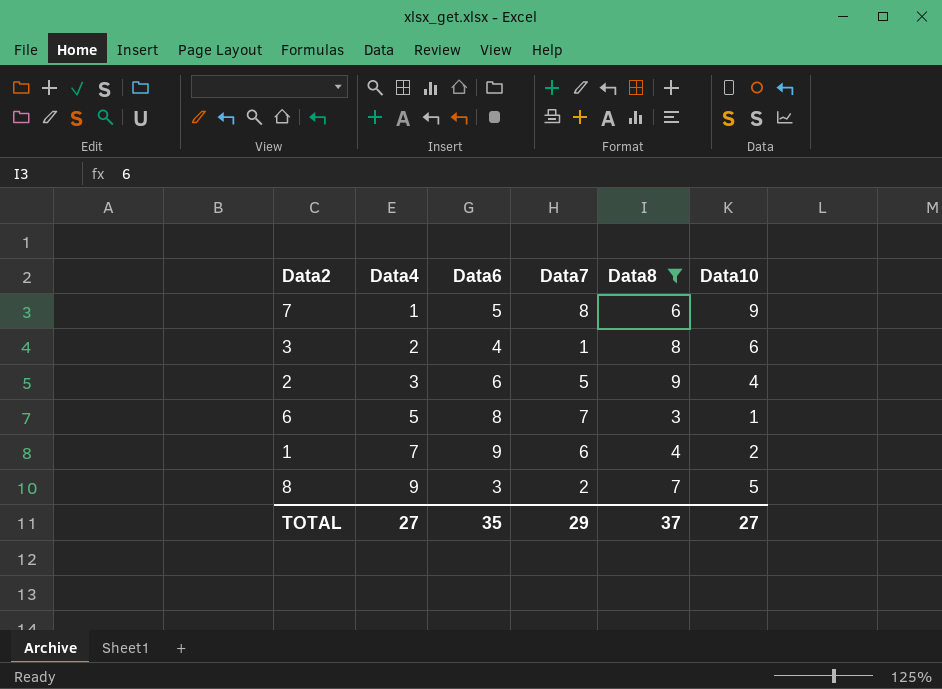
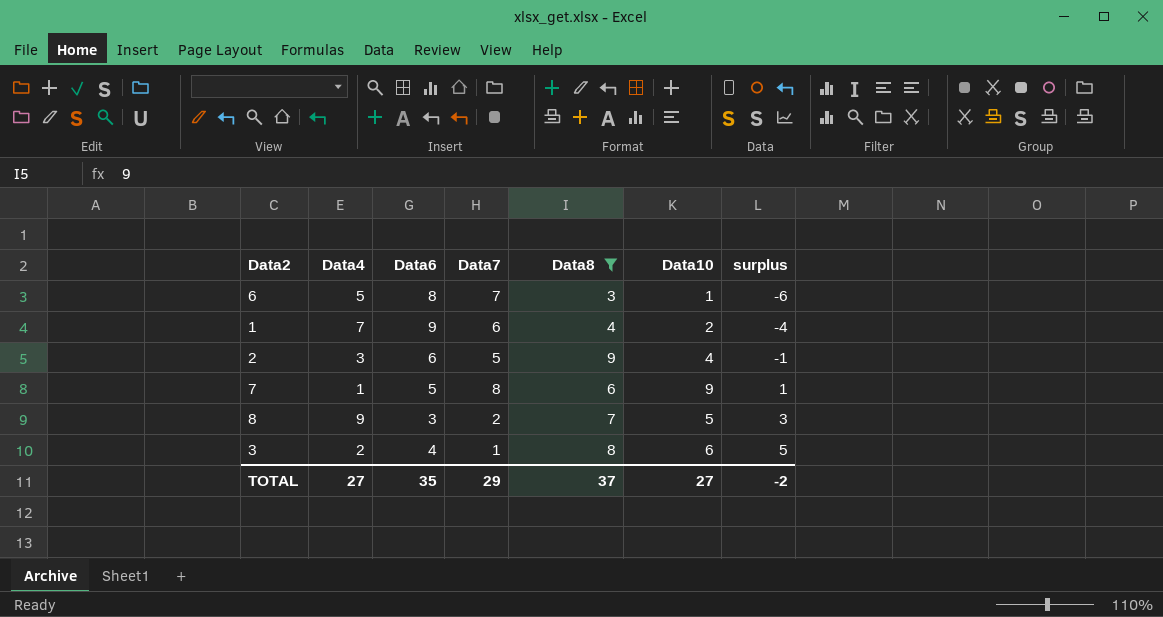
row order: Data4 ascending -> surplus ascending
column surplus | formula: none -> [Data10] - [Data7]

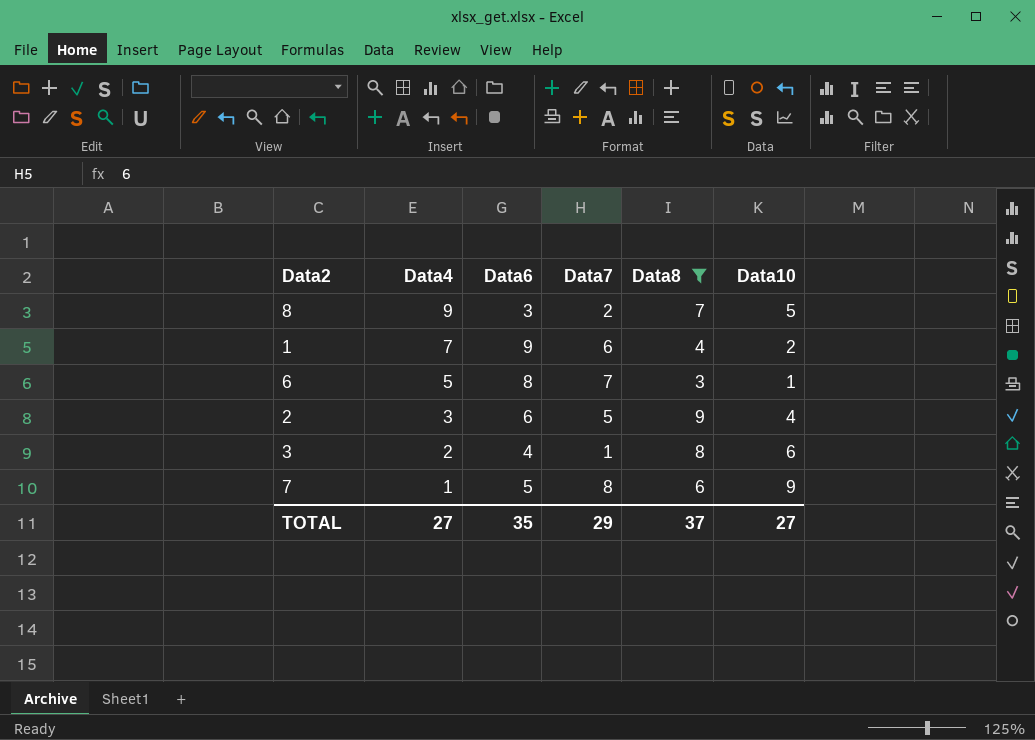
row order: surplus ascending -> Data4 descending
column surplus | formula: [Data10] - [Data7] -> none

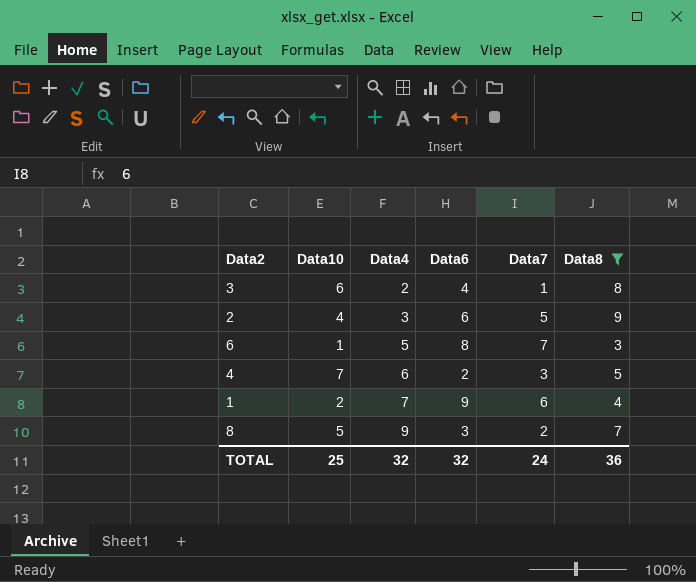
row order: Data4 descending -> Data4 ascending
column Data10 | position: 6 -> 2
row 7: 1 | 5 | 8 | 6 | 9 -> none
row 4: none -> 7 | 6 | 2 | 3 | 5
TOTAL | Data10: 27 -> 25
TOTAL | Data4: 27 -> 32
TOTAL | Data6: 35 -> 32
TOTAL | Data7: 29 -> 24
TOTAL | Data8: 37 -> 36

